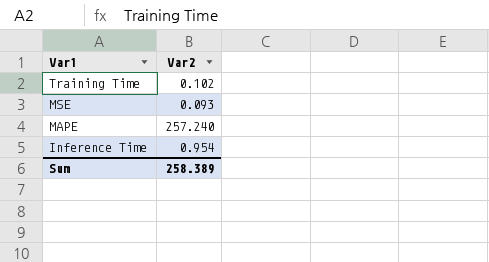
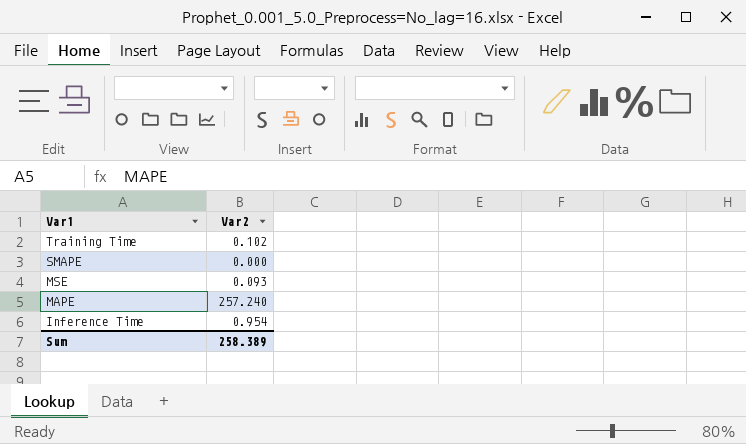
row SMAPE: none -> 0.000

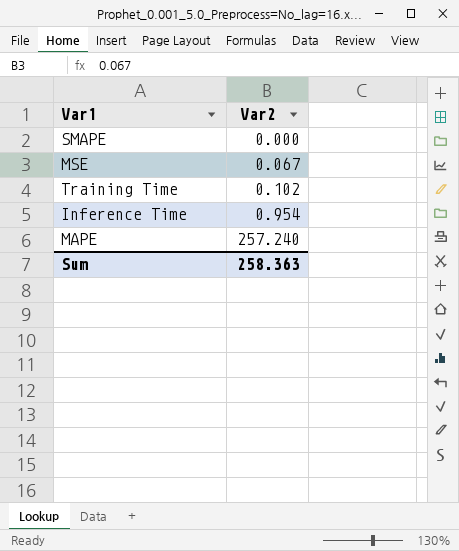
row order: Var1 descending -> Var2 ascending
MSE | Var2: 0.093 -> 0.067
Sum | Var2: 258.389 -> 258.363

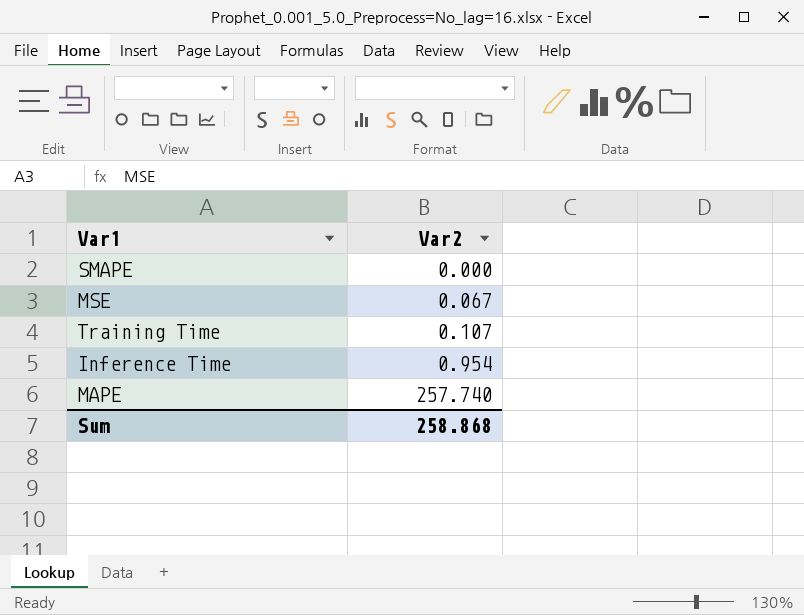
Training Time | Var2: 0.102 -> 0.107
MAPE | Var2: 257.240 -> 257.740
Sum | Var2: 258.363 -> 258.868

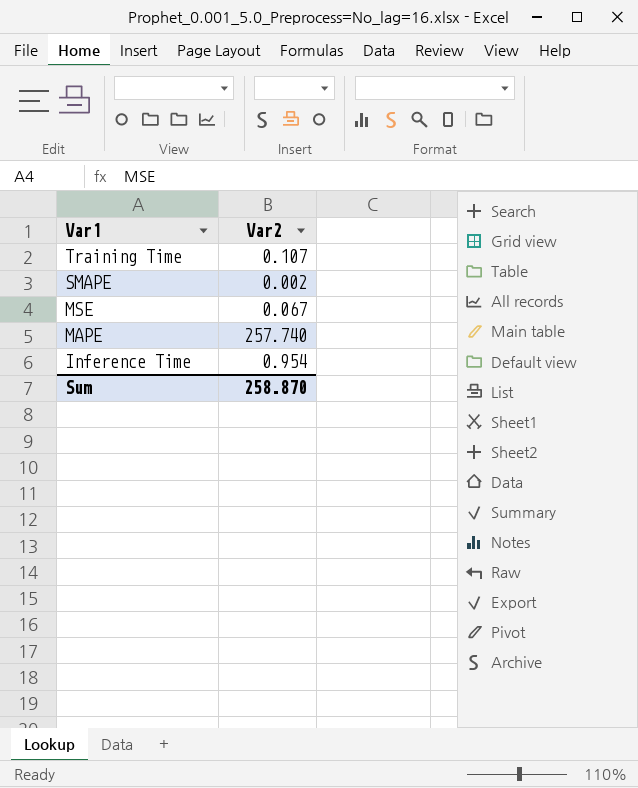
row order: Var2 ascending -> Var1 descending
SMAPE | Var2: 0.000 -> 0.002
Sum | Var2: 258.868 -> 258.870

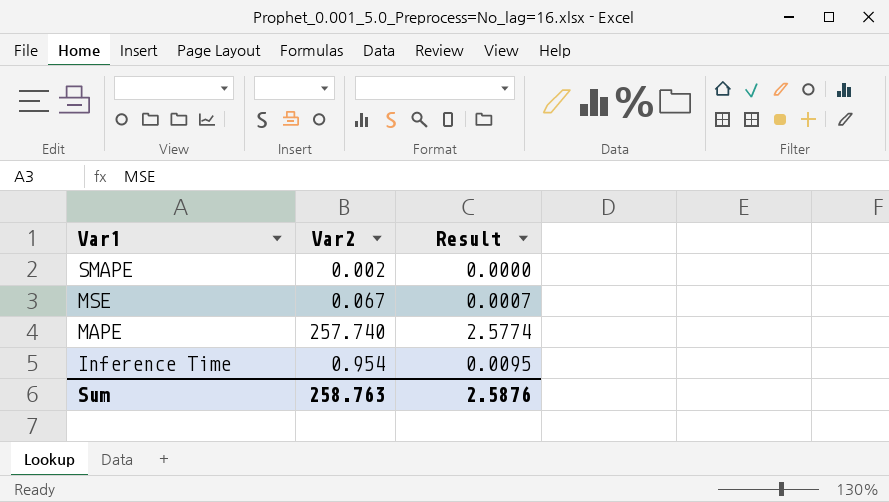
column Result | formula: none -> [Var2] * 0.01
row Training Time: 0.107 -> none
Sum | Var2: 258.870 -> 258.763

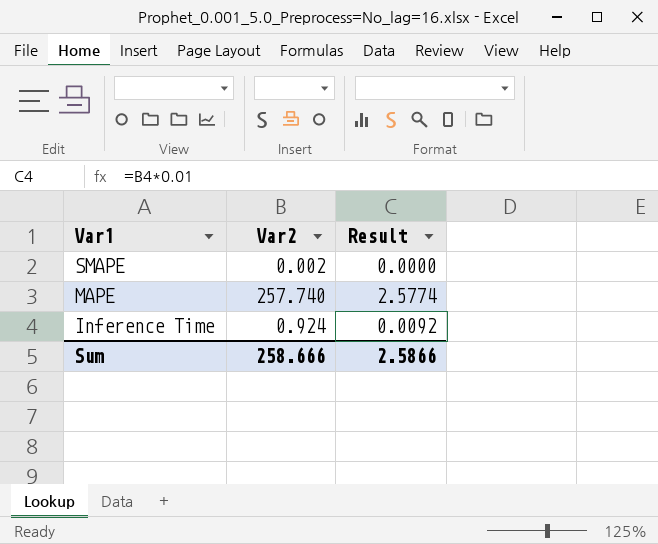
row MSE: 0.067 | 0.0007 -> none
Inference Time | Var2: 0.954 -> 0.924
Inference Time | Result: 0.0095 -> 0.0092
Sum | Var2: 258.763 -> 258.666
Sum | Result: 2.5876 -> 2.5866

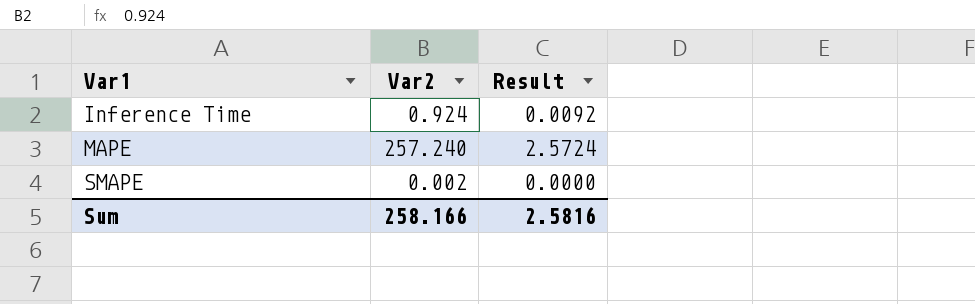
row order: Var1 descending -> Var1 ascending
MAPE | Var2: 257.740 -> 257.240
MAPE | Result: 2.5774 -> 2.5724
Sum | Var2: 258.666 -> 258.166
Sum | Result: 2.5866 -> 2.5816

